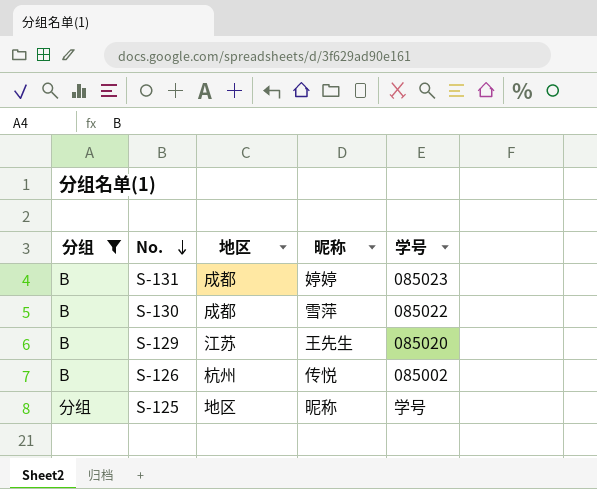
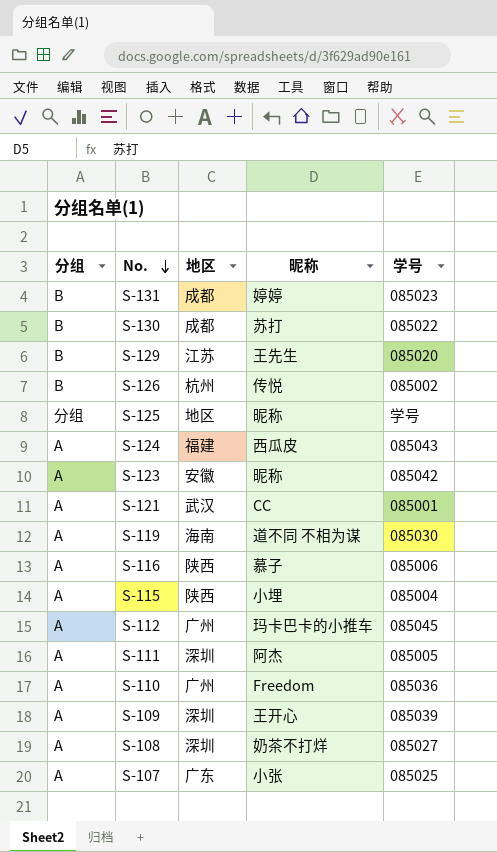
filter: 分组 != A -> none
S-130 | 昵称: 雪萍 -> 苏打

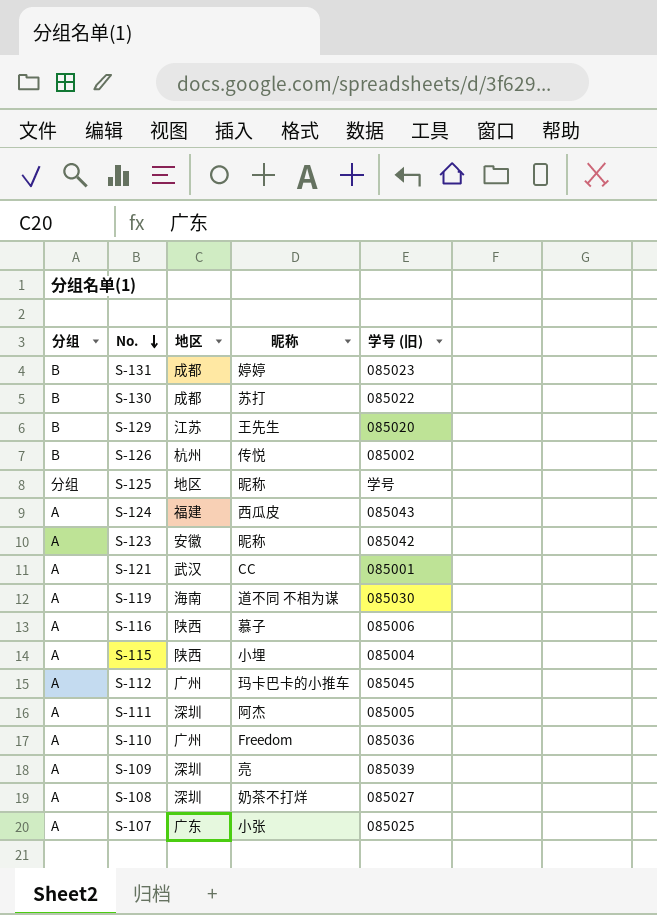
column name: 学号 -> 学号 (旧)
S-109 | 昵称: 王开心 -> 亮

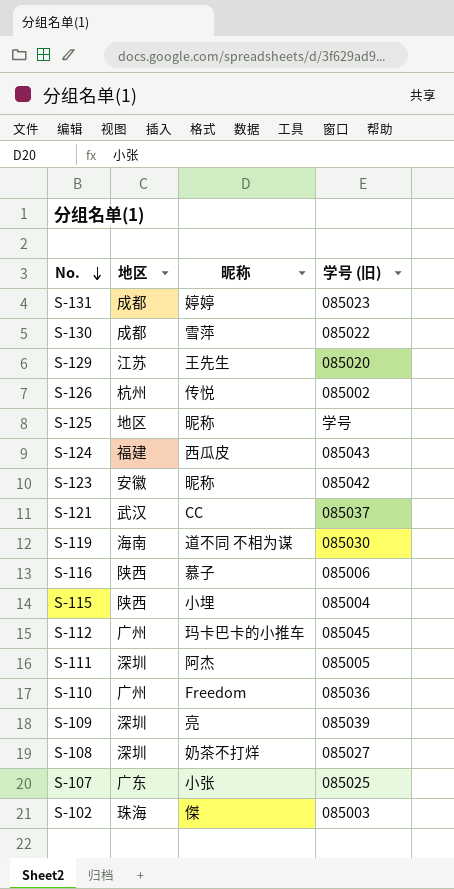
column 分组 | position: 1 -> none
S-130 | 昵称: 苏打 -> 雪萍
S-121 | 学号 (旧): 085001 -> 085037
row S-102: none -> 珠海 | 傑 | 085003

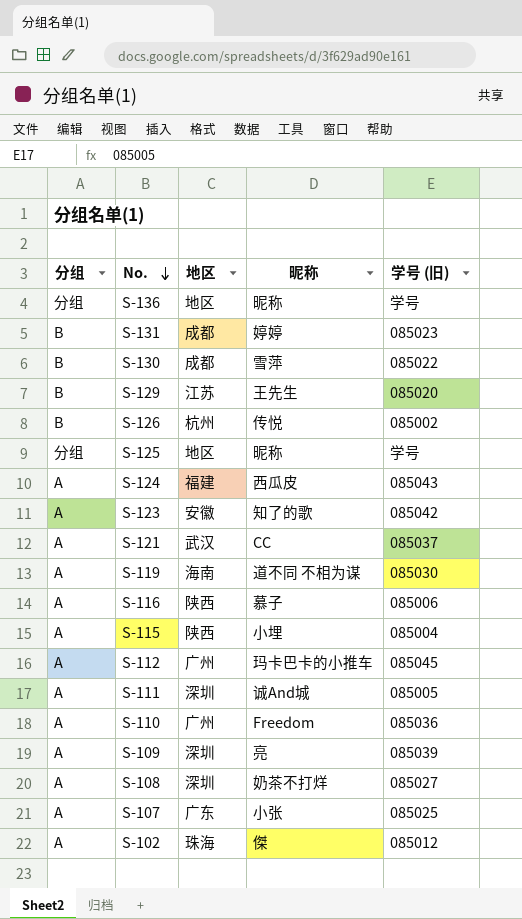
column 分组 | position: none -> 1
row S-136: none -> 分组 | 地区 | 昵称 | 学号
S-123 | 昵称: 昵称 -> 知了的歌
S-111 | 昵称: 阿杰 -> 诚And城
S-102 | 学号 (旧): 085003 -> 085012

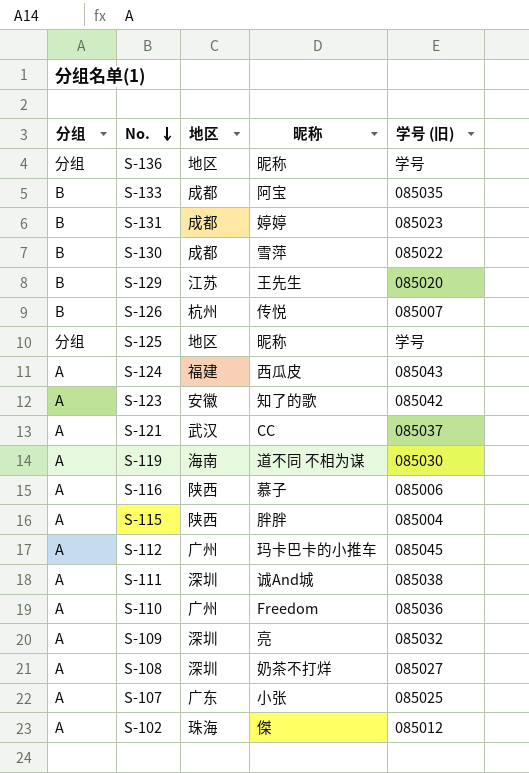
row S-133: none -> B | 成都 | 阿宝 | 085035
S-126 | 学号 (旧): 085002 -> 085007
S-115 | 昵称: 小埋 -> 胖胖
S-111 | 学号 (旧): 085005 -> 085038
S-109 | 学号 (旧): 085039 -> 085032

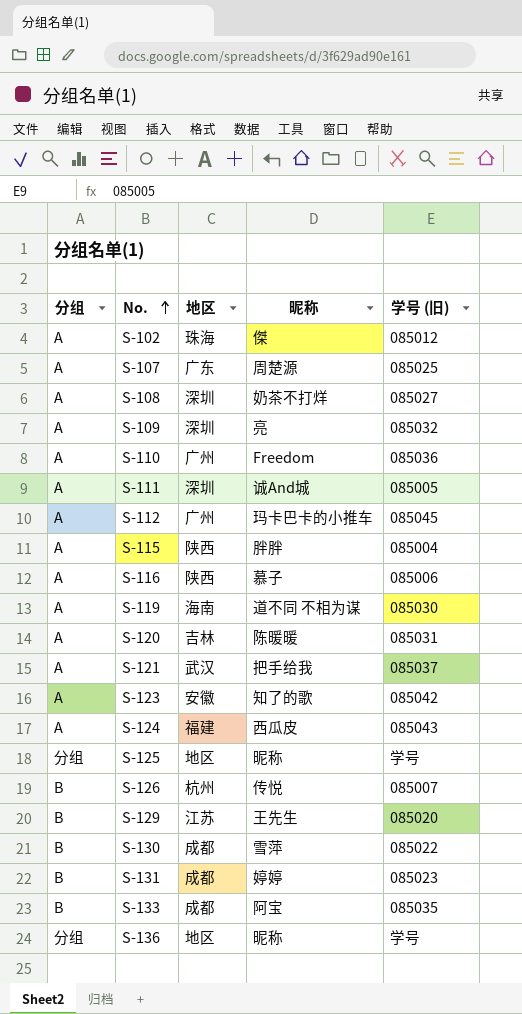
row order: No. descending -> No. ascending
S-107 | 昵称: 小张 -> 周楚源
S-111 | 学号 (旧): 085038 -> 085005
row S-120: none -> A | 吉林 | 陈暖暖 | 085031
S-121 | 昵称: CC -> 把手给我

